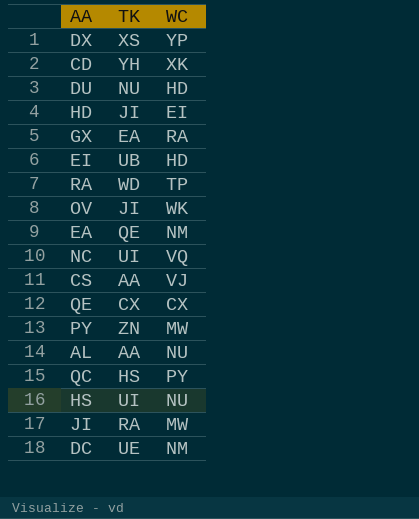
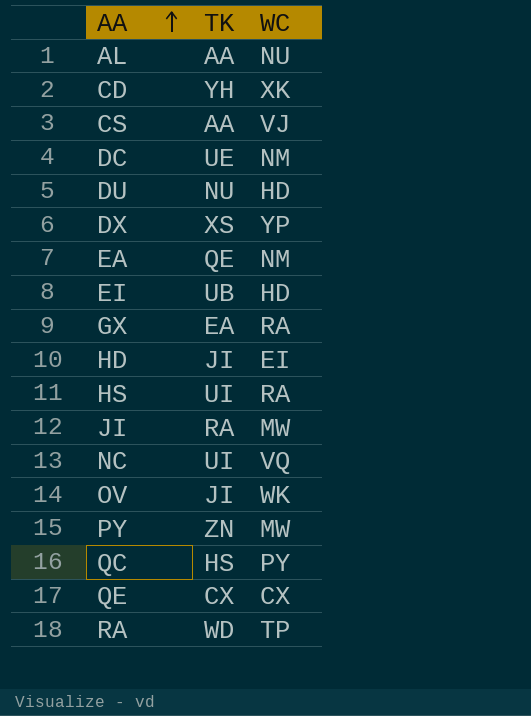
row order: none -> AA ascending
HS | WC: NU -> RA

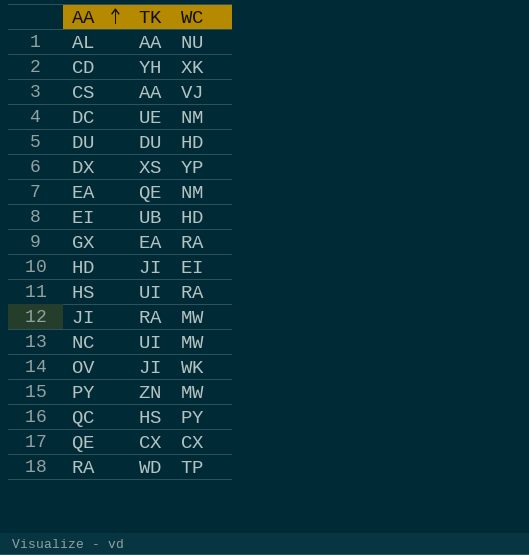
DU | TK: NU -> DU
NC | WC: VQ -> MW

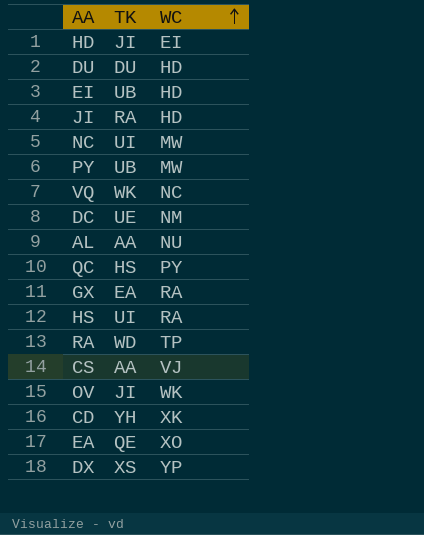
row order: AA ascending -> WC ascending
row QE: CX | CX -> none
JI | WC: MW -> HD
PY | TK: ZN -> UB
row VQ: none -> WK | NC
EA | WC: NM -> XO

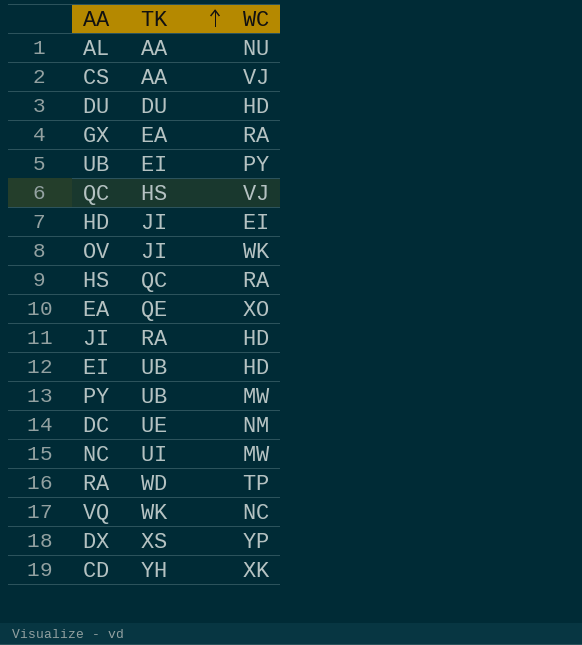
row order: WC ascending -> TK ascending
row UB: none -> EI | PY
QC | WC: PY -> VJ
HS | TK: UI -> QC

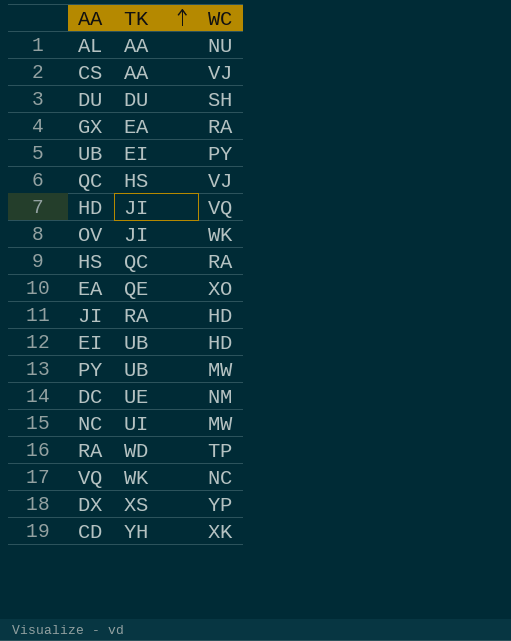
DU | WC: HD -> SH
HD | WC: EI -> VQ

